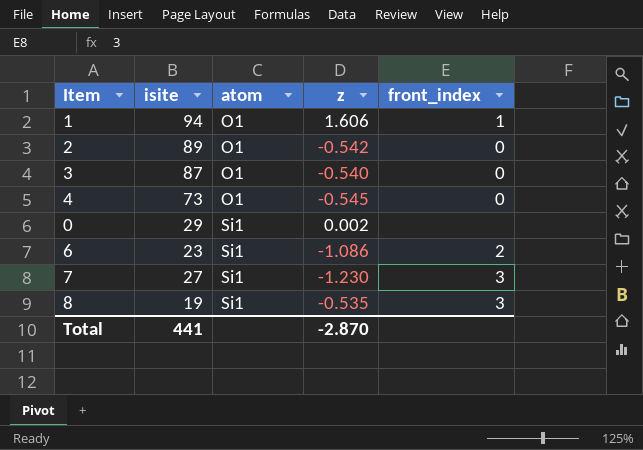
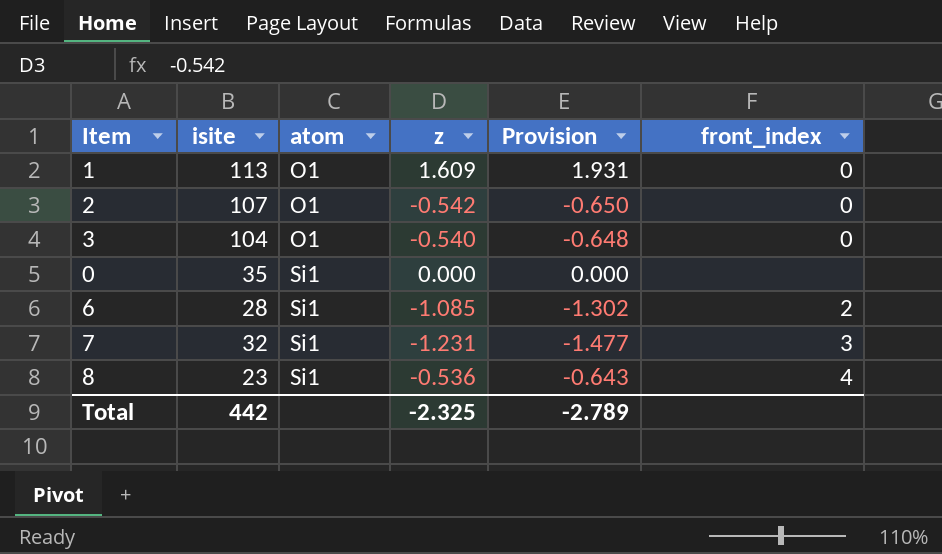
column Provision | formula: none -> [z] * 1.2
row 4: 73 | O1 | -0.545 | 0 -> none
1 | isite: 94 -> 113
1 | z: 1.606 -> 1.609
1 | front_index: 1 -> 0
2 | isite: 89 -> 107
3 | isite: 87 -> 104
0 | isite: 29 -> 35
0 | z: 0.002 -> 0.000
6 | isite: 23 -> 28
6 | z: -1.086 -> -1.085
7 | isite: 27 -> 32
7 | z: -1.230 -> -1.231
8 | isite: 19 -> 23
8 | z: -0.535 -> -0.536
8 | front_index: 3 -> 4
Total | isite: 441 -> 442
Total | z: -2.870 -> -2.325

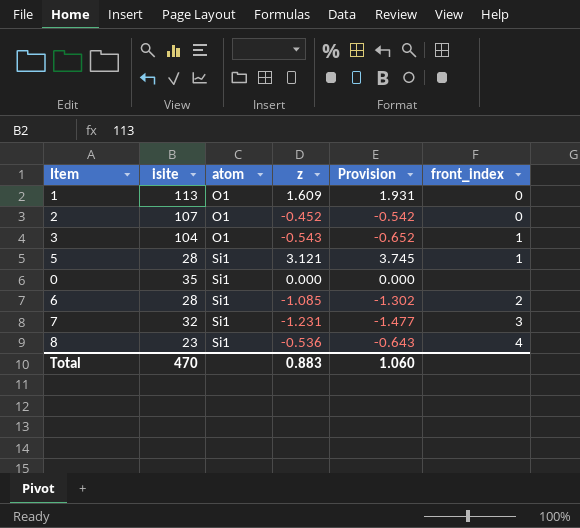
2 | z: -0.542 -> -0.452
2 | Provision: -0.650 -> -0.542
3 | z: -0.540 -> -0.543
3 | Provision: -0.648 -> -0.652
3 | front_index: 0 -> 1
row 5: none -> 28 | Si1 | 3.121 | 3.745 | 1
Total | isite: 442 -> 470
Total | z: -2.325 -> 0.883
Total | Provision: -2.789 -> 1.060

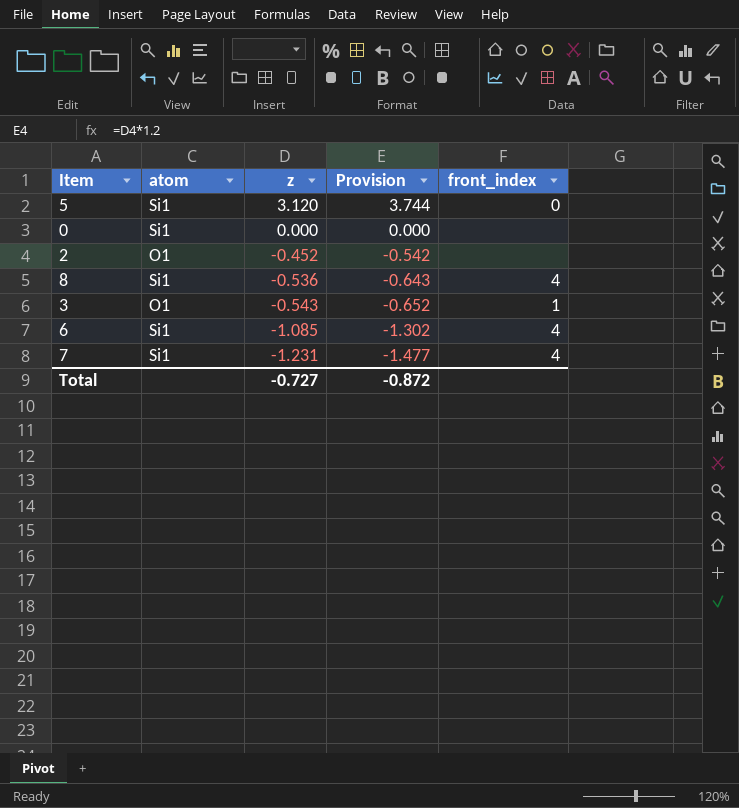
row order: atom ascending -> z descending
column isite | position: 2 -> none
row 1: 113 | O1 | 1.609 | 1.931 | 0 -> none
5 | z: 3.121 -> 3.120
5 | Provision: 3.745 -> 3.744
5 | front_index: 1 -> 0
2 | front_index: 0 -> none
6 | front_index: 2 -> 4
7 | front_index: 3 -> 4
Total | z: 0.883 -> -0.727
Total | Provision: 1.060 -> -0.872

